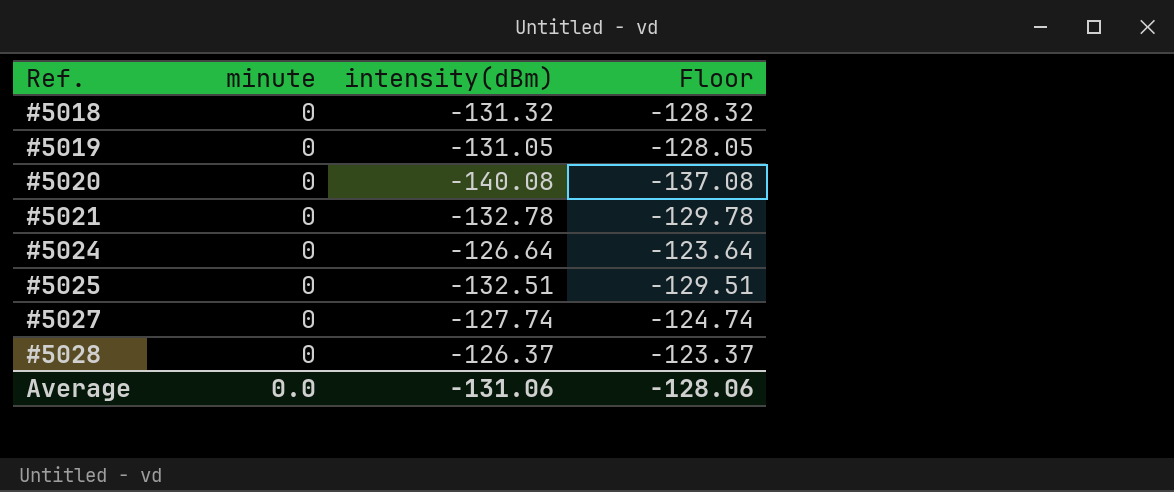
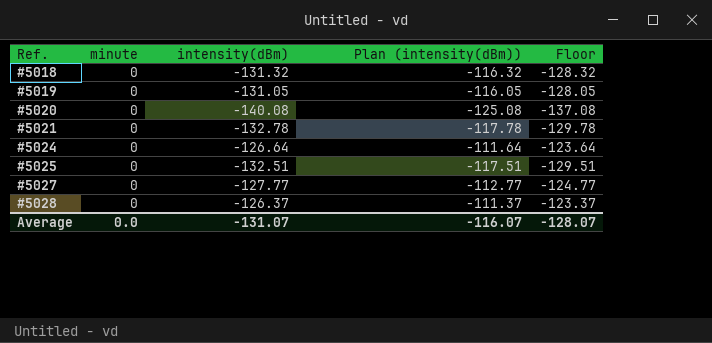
column Plan (intensity(dBm)) | formula: none -> [intensity(dBm)] + 15
#5027 | intensity(dBm): -127.74 -> -127.77
#5027 | Floor: -124.74 -> -124.77
Average | intensity(dBm): -131.06 -> -131.07
Average | Floor: -128.06 -> -128.07

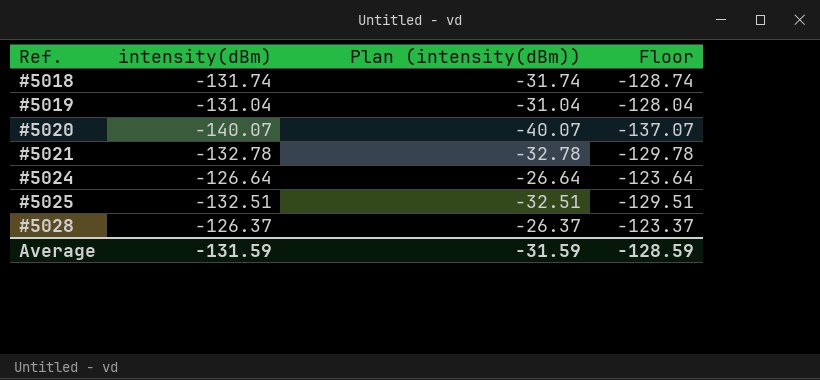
column minute | position: 2 -> none
column Plan (intensity(dBm)) | formula: [intensity(dBm)] + 15 -> [intensity(dBm)] + 100
row #5027: 0 | -127.77 | -112.77 | -124.77 -> none
#5018 | intensity(dBm): -131.32 -> -131.74
#5018 | Floor: -128.32 -> -128.74
#5019 | intensity(dBm): -131.05 -> -131.04
#5019 | Floor: -128.05 -> -128.04
#5020 | intensity(dBm): -140.08 -> -140.07
#5020 | Floor: -137.08 -> -137.07
Average | intensity(dBm): -131.07 -> -131.59
Average | Plan (intensity(dBm)): -116.07 -> -31.59
Average | Floor: -128.07 -> -128.59

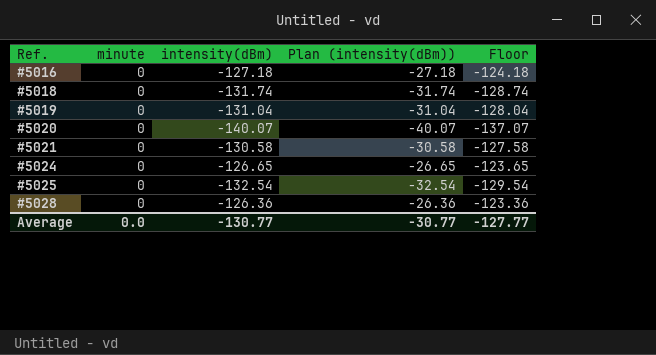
column minute | position: none -> 2
row #5016: none -> 0 | -127.18 | -27.18 | -124.18
#5021 | intensity(dBm): -132.78 -> -130.58
#5021 | Plan (intensity(dBm)): -32.78 -> -30.58
#5021 | Floor: -129.78 -> -127.58
#5024 | intensity(dBm): -126.64 -> -126.65
#5024 | Plan (intensity(dBm)): -26.64 -> -26.65
#5024 | Floor: -123.64 -> -123.65
#5025 | intensity(dBm): -132.51 -> -132.54
#5025 | Plan (intensity(dBm)): -32.51 -> -32.54
#5025 | Floor: -129.51 -> -129.54
#5028 | intensity(dBm): -126.37 -> -126.36
#5028 | Plan (intensity(dBm)): -26.37 -> -26.36
#5028 | Floor: -123.37 -> -123.36
Average | intensity(dBm): -131.59 -> -130.77
Average | Plan (intensity(dBm)): -31.59 -> -30.77
Average | Floor: -128.59 -> -127.77

